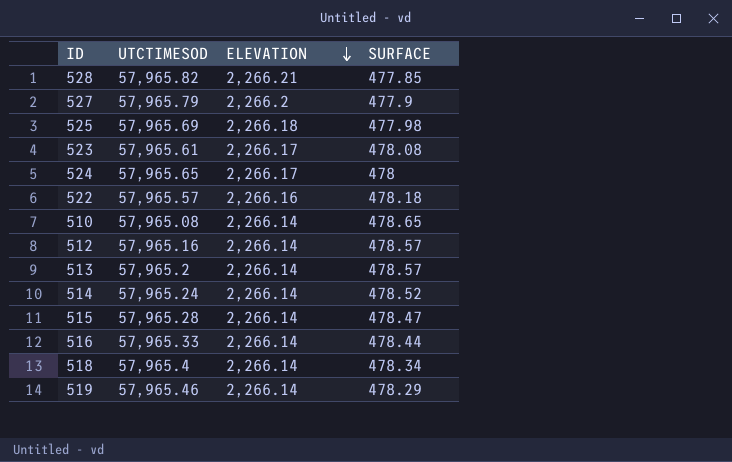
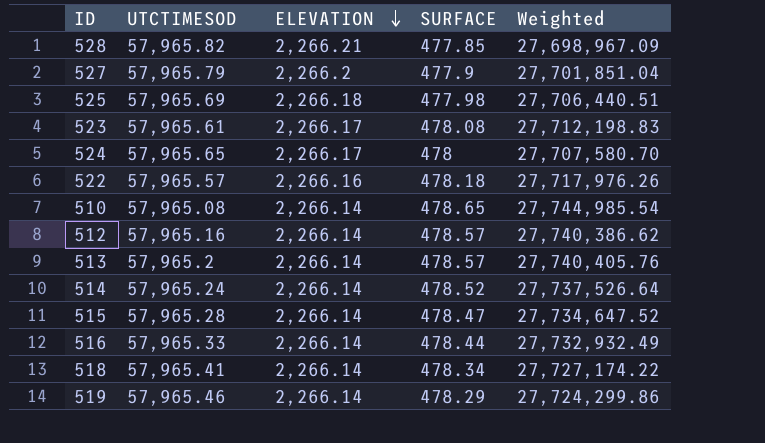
column Weighted | formula: none -> [UTCTIMESOD] * [SURFACE]
518 | UTCTIMESOD: 57,965.4 -> 57,965.41

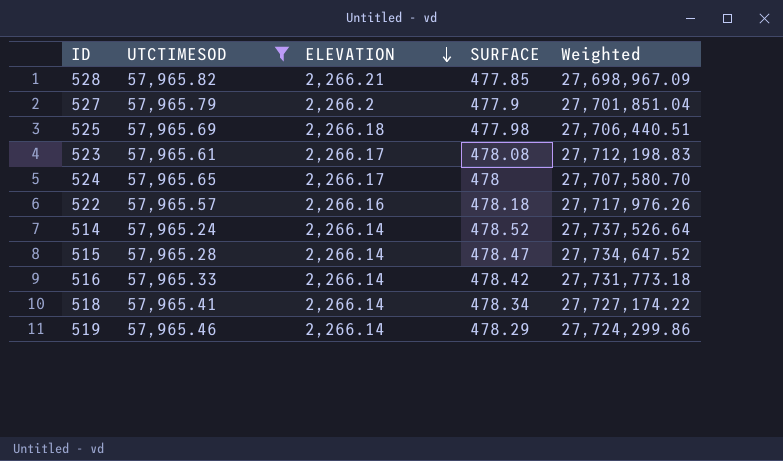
filter: none -> UTCTIMESOD >= 57,965.24
516 | SURFACE: 478.44 -> 478.42
516 | Weighted: 27,732,932.49 -> 27,731,773.18

